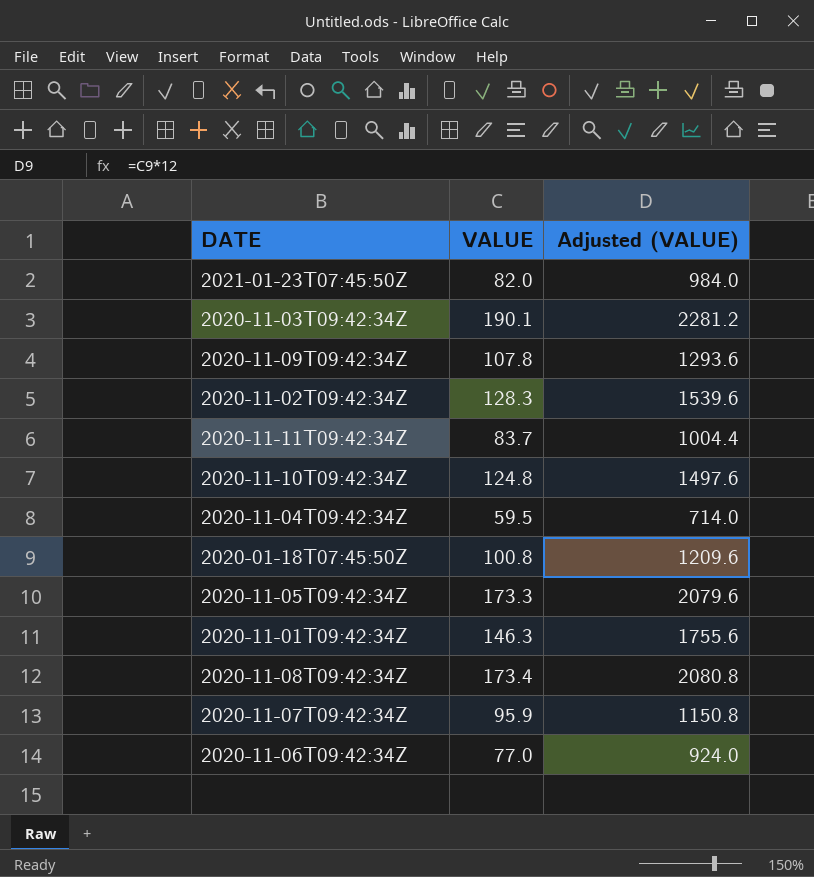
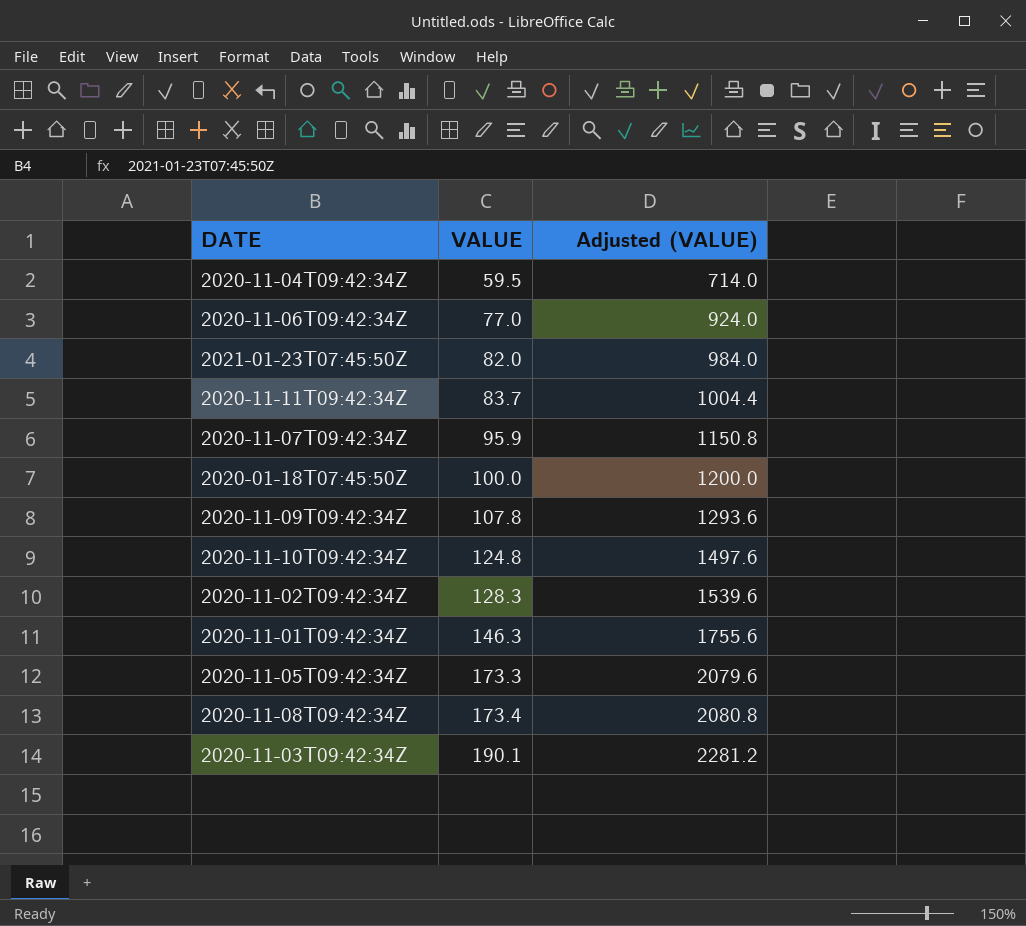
row order: none -> VALUE ascending
2020-01-18T07:45:50Z | VALUE: 100.8 -> 100.0
2020-01-18T07:45:50Z | Adjusted (VALUE): 1209.6 -> 1200.0

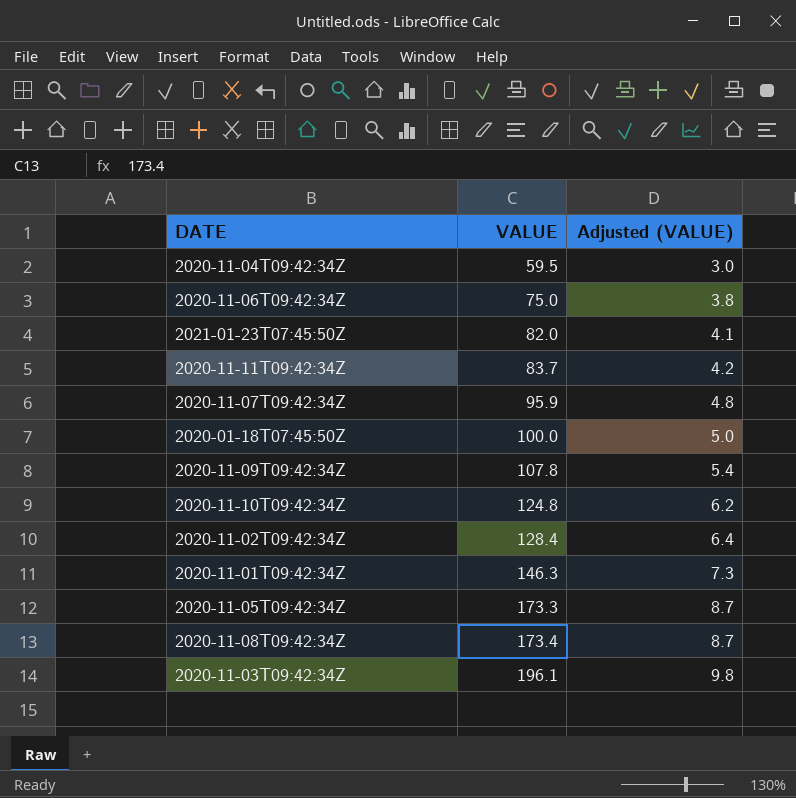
column Adjusted (VALUE) | formula: [VALUE] * 12 -> [VALUE] * 0.05
2020-11-06T09:42:34Z | VALUE: 77.0 -> 75.0
2020-11-02T09:42:34Z | VALUE: 128.3 -> 128.4
2020-11-03T09:42:34Z | VALUE: 190.1 -> 196.1

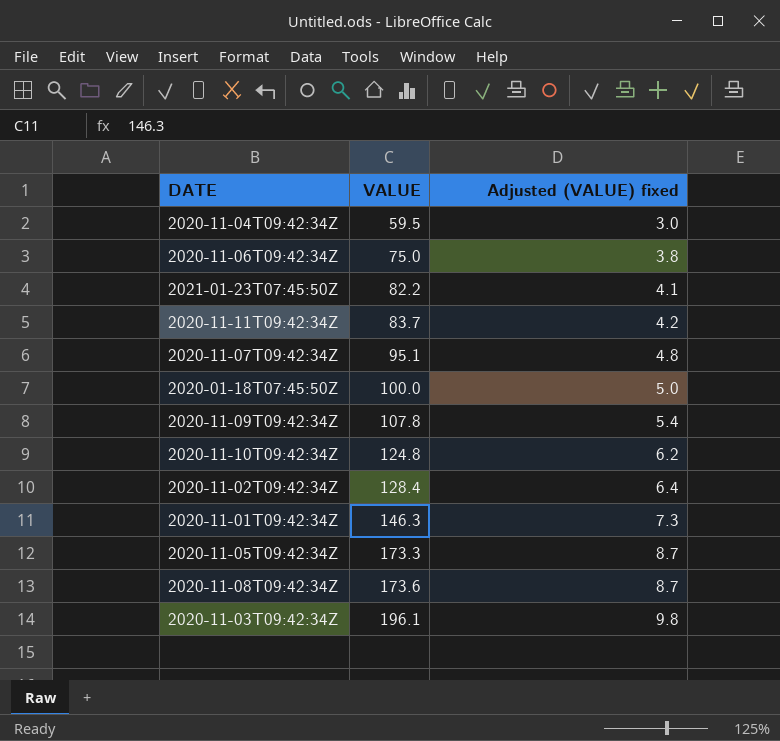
column name: Adjusted (VALUE) -> Adjusted (VALUE) fixed
2021-01-23T07:45:50Z | VALUE: 82.0 -> 82.2
2020-11-07T09:42:34Z | VALUE: 95.9 -> 95.1
2020-11-08T09:42:34Z | VALUE: 173.4 -> 173.6

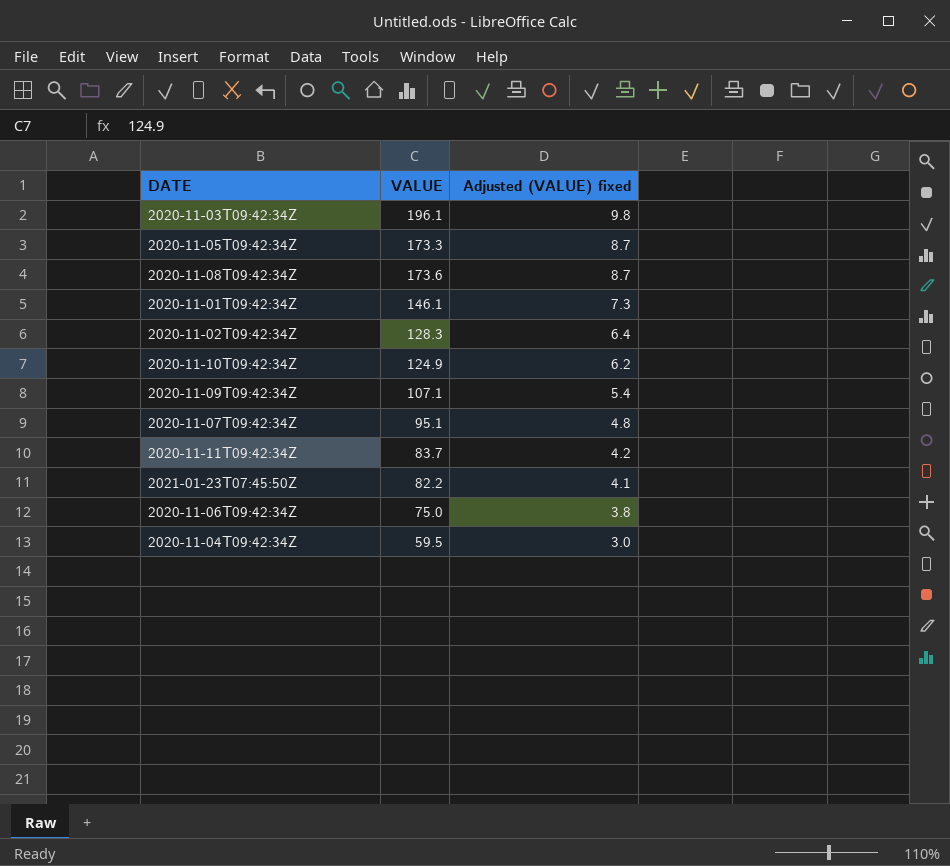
row order: VALUE ascending -> Adjusted (VALUE) fixed descending
row 2020-01-18T07:45:50Z: 100.0 | 5.0 -> none
2020-11-01T09:42:34Z | VALUE: 146.3 -> 146.1
2020-11-02T09:42:34Z | VALUE: 128.4 -> 128.3
2020-11-10T09:42:34Z | VALUE: 124.8 -> 124.9
2020-11-09T09:42:34Z | VALUE: 107.8 -> 107.1

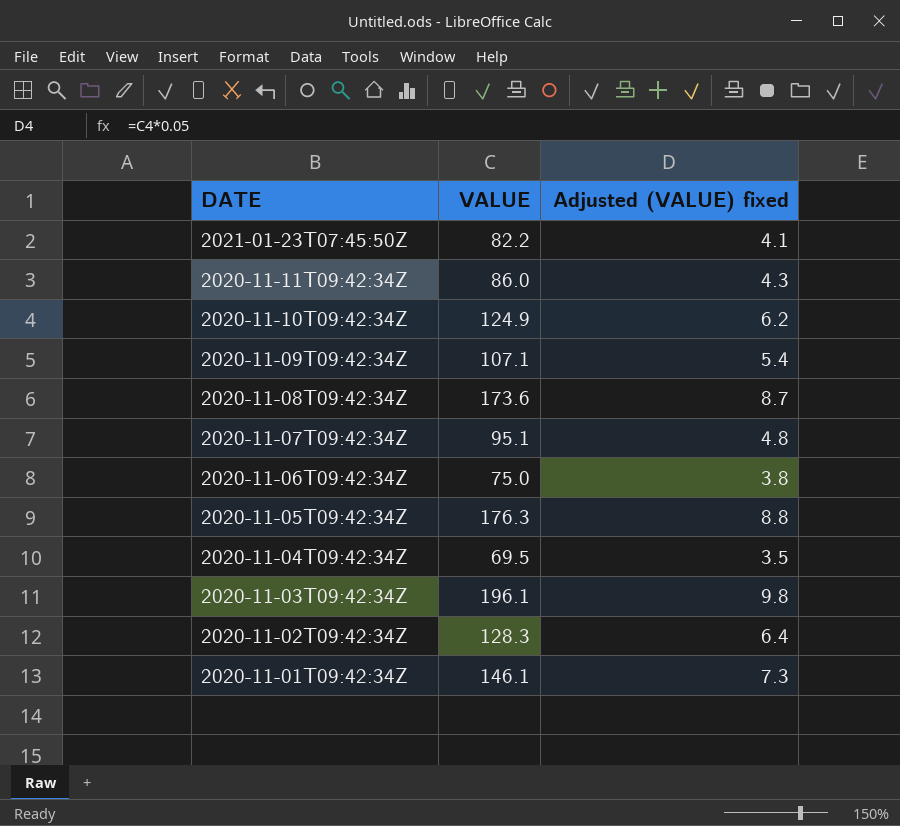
row order: Adjusted (VALUE) fixed descending -> DATE descending
2020-11-11T09:42:34Z | VALUE: 83.7 -> 86.0
2020-11-11T09:42:34Z | Adjusted (VALUE) fixed: 4.2 -> 4.3
2020-11-05T09:42:34Z | VALUE: 173.3 -> 176.3
2020-11-05T09:42:34Z | Adjusted (VALUE) fixed: 8.7 -> 8.8
2020-11-04T09:42:34Z | VALUE: 59.5 -> 69.5
2020-11-04T09:42:34Z | Adjusted (VALUE) fixed: 3.0 -> 3.5

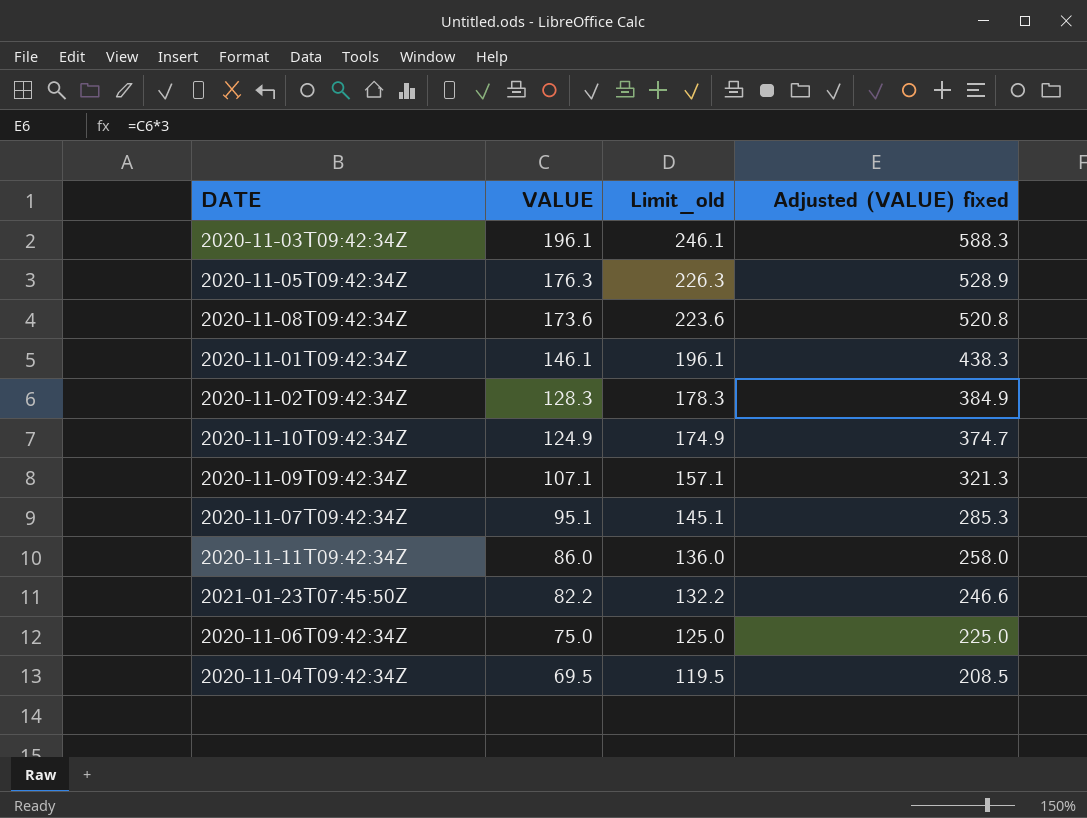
row order: DATE descending -> VALUE descending
column Limit_old | formula: none -> [VALUE] + 50
column Adjusted (VALUE) fixed | formula: [VALUE] * 0.05 -> [VALUE] * 3

